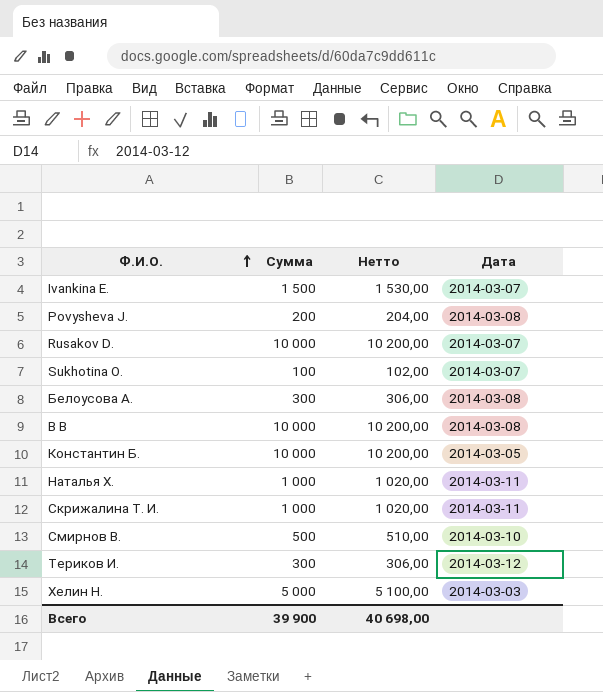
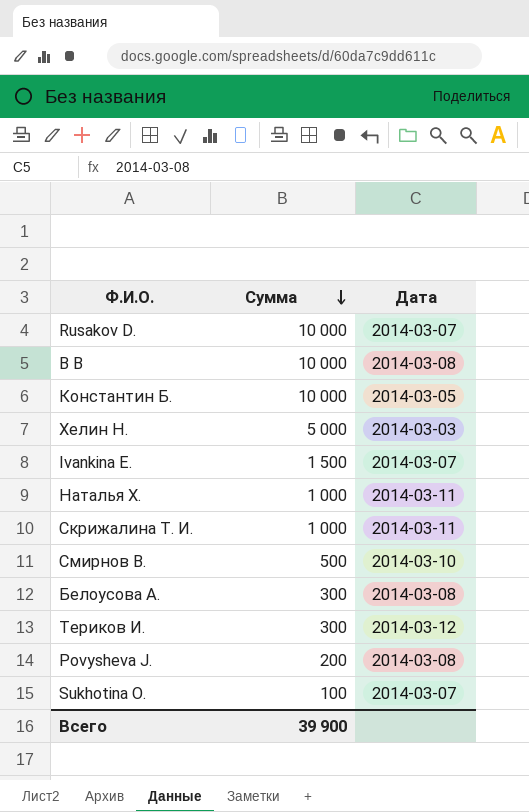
row order: Ф.И.О. ascending -> Сумма descending
column Нетто | formula: [Сумма] * 1,02 -> none

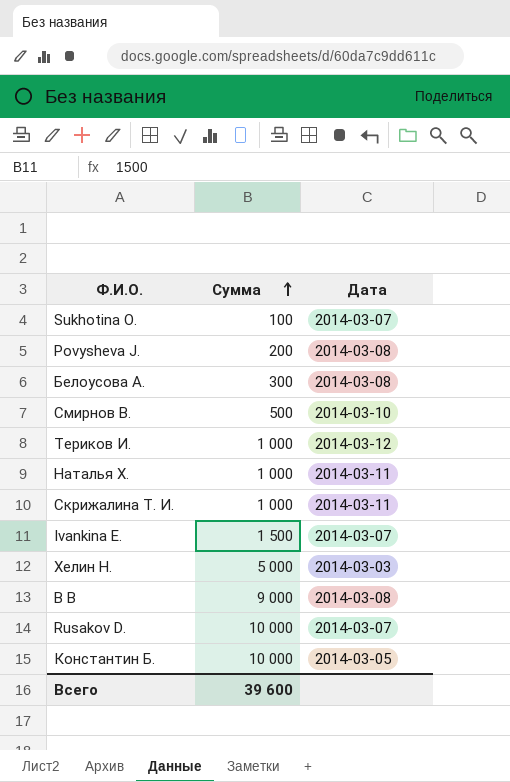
row order: Сумма descending -> Сумма ascending
Териков И. | Сумма: 300 -> 1 000
В В | Сумма: 10 000 -> 9 000
Всего | Сумма: 39 900 -> 39 600

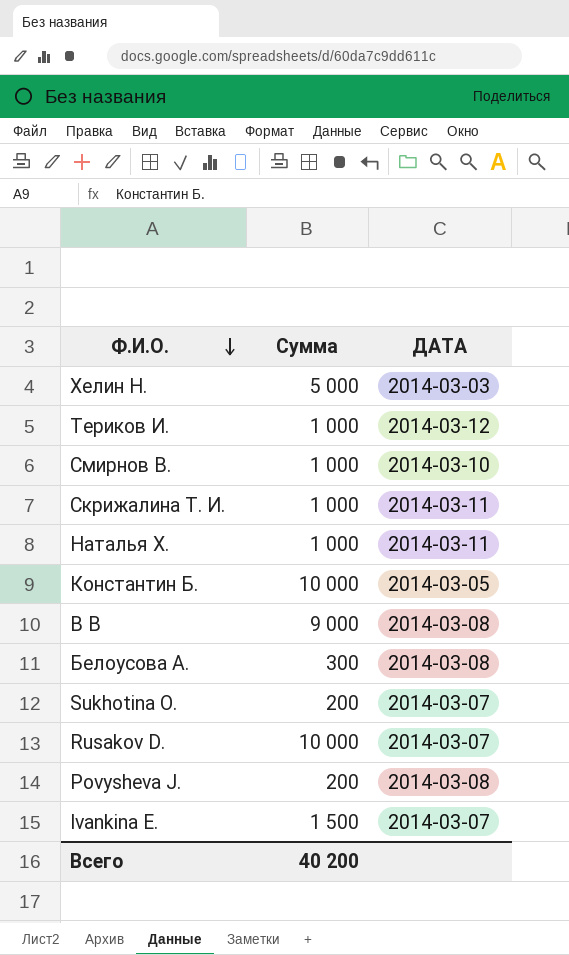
row order: Сумма ascending -> Ф.И.О. descending
column name: Дата -> ДАТА
Смирнов В. | Сумма: 500 -> 1 000
Sukhotina O. | Сумма: 100 -> 200
Всего | Сумма: 39 600 -> 40 200

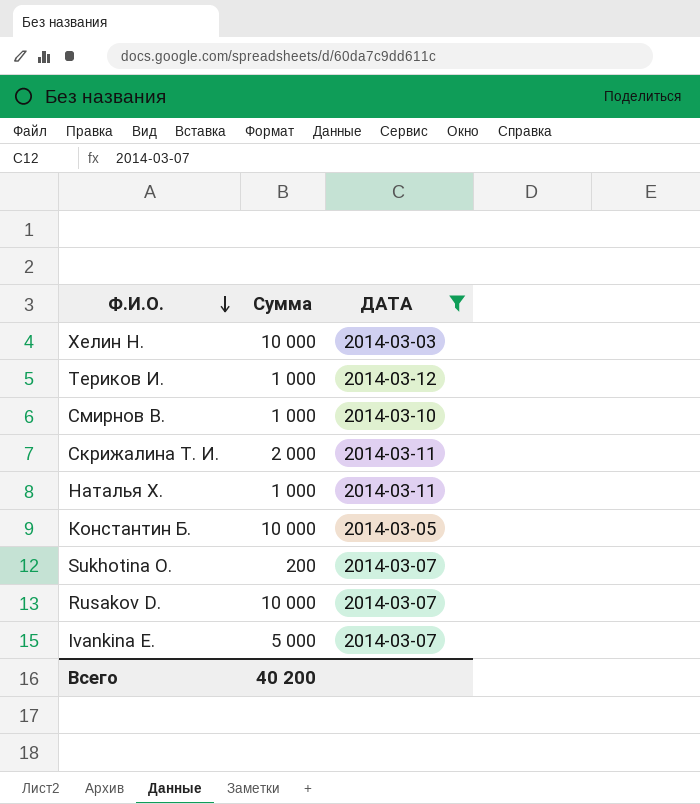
filter: none -> ДАТА != 2014-03-08
Хелин Н. | Сумма: 5 000 -> 10 000
Скрижалина Т. И. | Сумма: 1 000 -> 2 000
Ivankina E. | Сумма: 1 500 -> 5 000

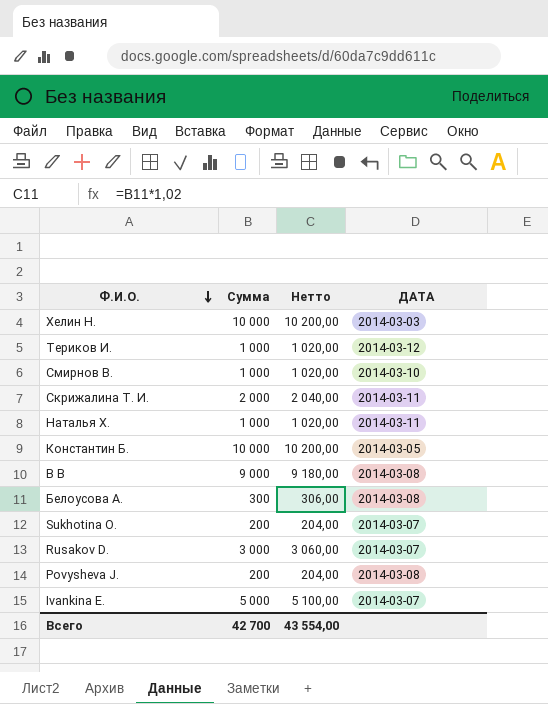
filter: ДАТА != 2014-03-08 -> none
column Нетто | formula: none -> [Сумма] * 1,02
Rusakov D. | Сумма: 10 000 -> 3 000
Всего | Сумма: 40 200 -> 42 700

